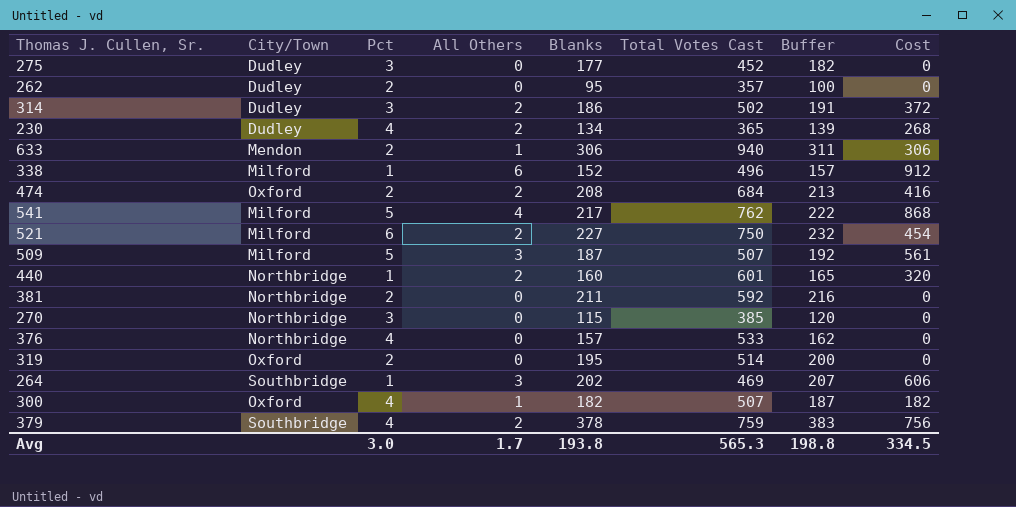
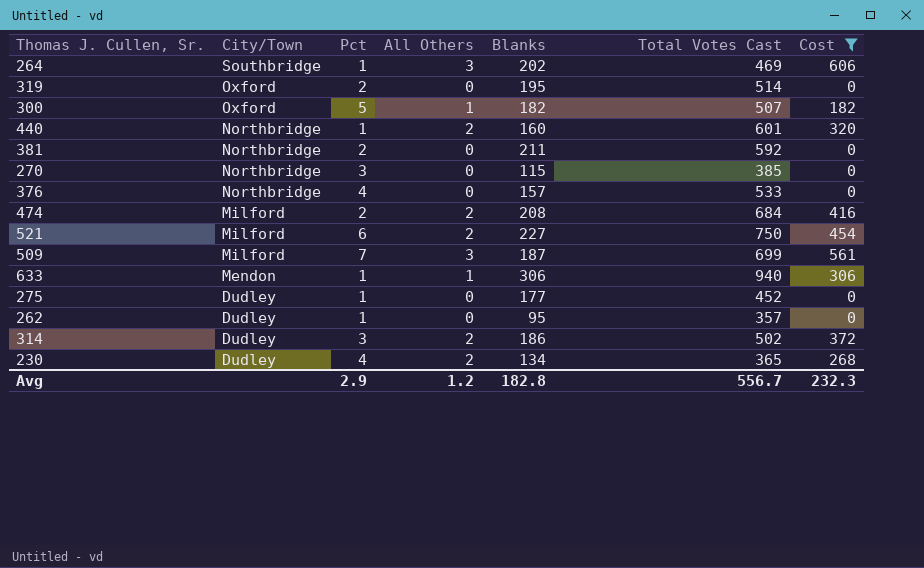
filter: none -> Cost <= 606
row order: none -> City/Town descending
column Buffer | formula: [Blanks] + 5 -> none
300 | Pct: 4 -> 5
474 | City/Town: Oxford -> Milford
509 | Pct: 5 -> 7
509 | Total Votes Cast: 507 -> 699
633 | Pct: 2 -> 1
275 | Pct: 3 -> 1
262 | Pct: 2 -> 1
Avg | Pct: 3.0 -> 2.9
Avg | All Others: 1.7 -> 1.2
Avg | Blanks: 193.8 -> 182.8
Avg | Total Votes Cast: 565.3 -> 556.7
Avg | Cost: 334.5 -> 232.3

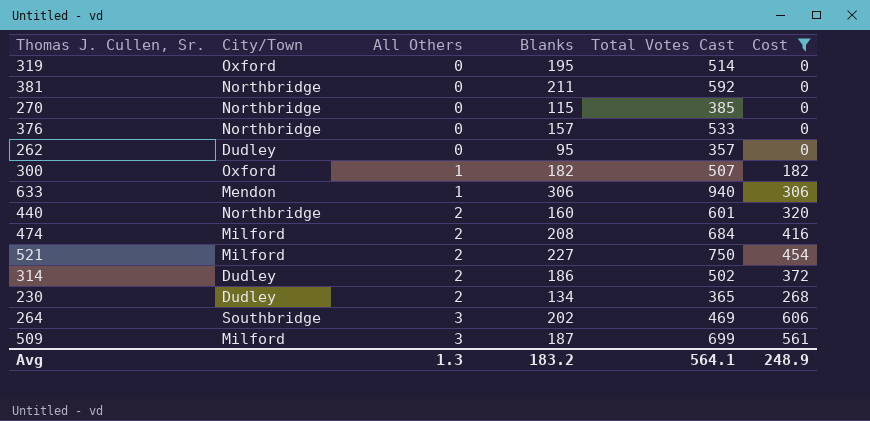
row order: City/Town descending -> All Others ascending
column Pct | position: 3 -> none
row 275: Dudley | 1 | 0 | 177 | 452 | 0 -> none
Avg | All Others: 1.2 -> 1.3
Avg | Blanks: 182.8 -> 183.2
Avg | Total Votes Cast: 556.7 -> 564.1
Avg | Cost: 232.3 -> 248.9

